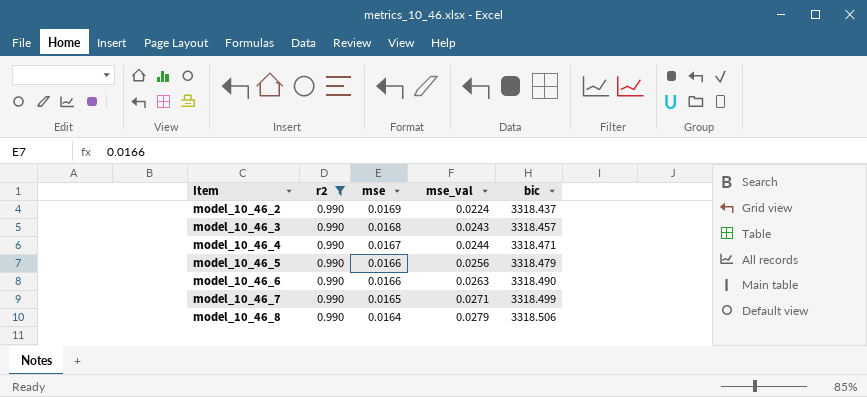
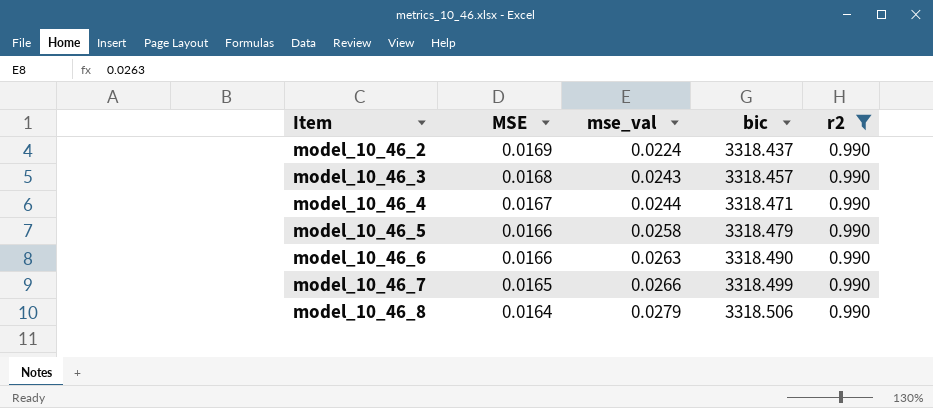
column name: mse -> MSE
column r2 | position: 2 -> 5
model_10_46_5 | mse_val: 0.0256 -> 0.0258
model_10_46_7 | mse_val: 0.0271 -> 0.0266

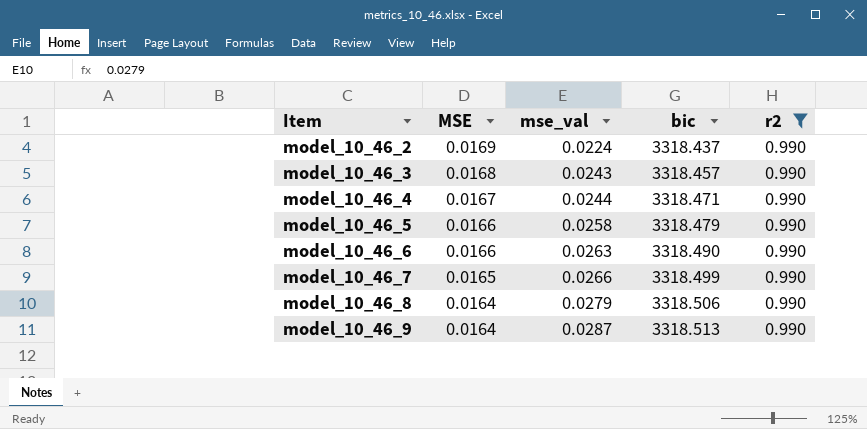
row model_10_46_9: none -> 0.0164 | 0.0287 | 3318.513 | 0.990

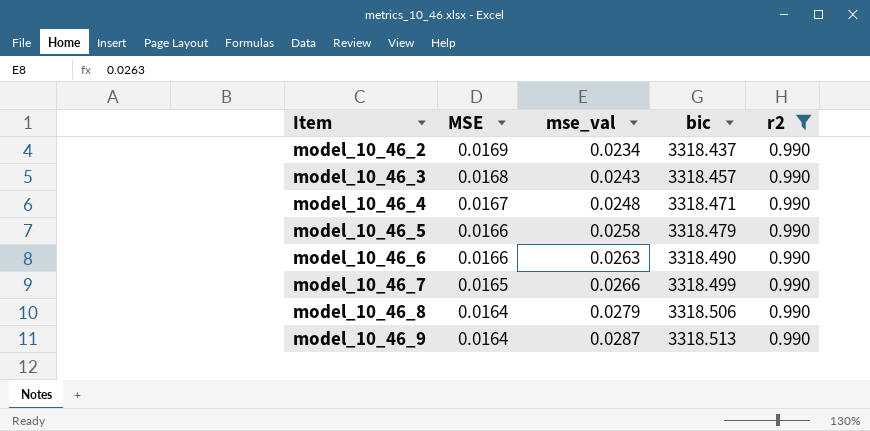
model_10_46_2 | mse_val: 0.0224 -> 0.0234
model_10_46_4 | mse_val: 0.0244 -> 0.0248

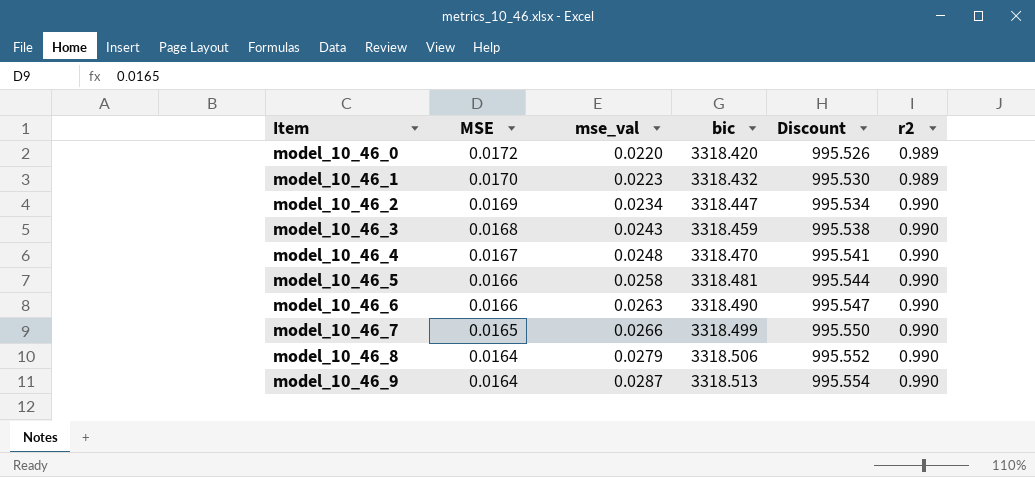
filter: r2 = 0.990 -> none
column Discount | formula: none -> [bic] * 0.3
model_10_46_2 | bic: 3318.437 -> 3318.447
model_10_46_3 | bic: 3318.457 -> 3318.459
model_10_46_4 | bic: 3318.471 -> 3318.470
model_10_46_5 | bic: 3318.479 -> 3318.481

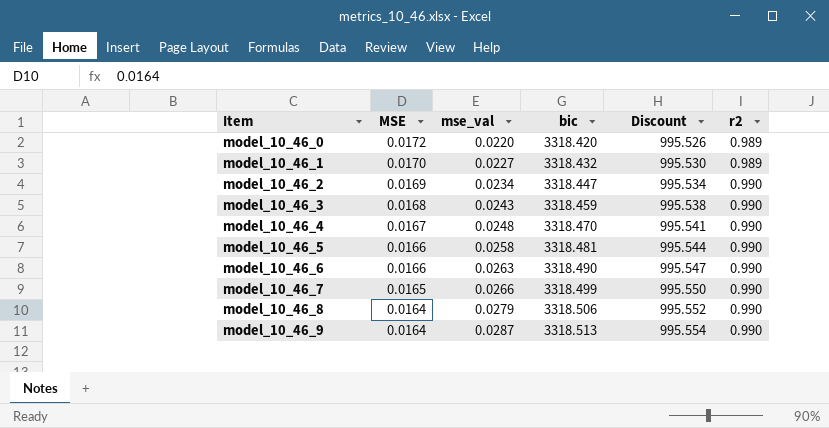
model_10_46_1 | mse_val: 0.0223 -> 0.0227

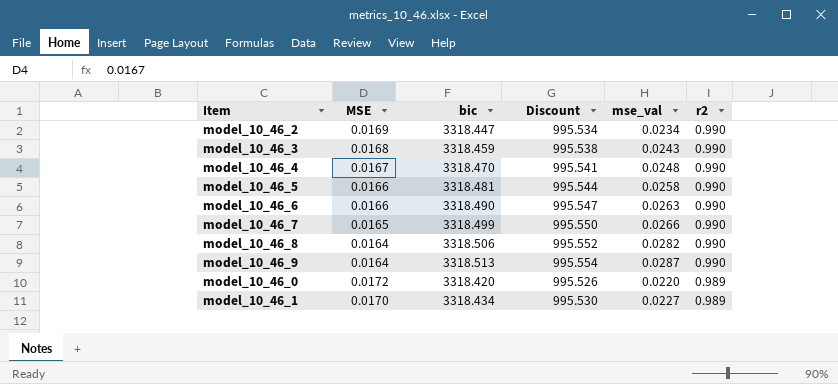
row order: Item ascending -> r2 descending
column mse_val | position: 3 -> 5
model_10_46_8 | mse_val: 0.0279 -> 0.0282
model_10_46_1 | bic: 3318.432 -> 3318.434

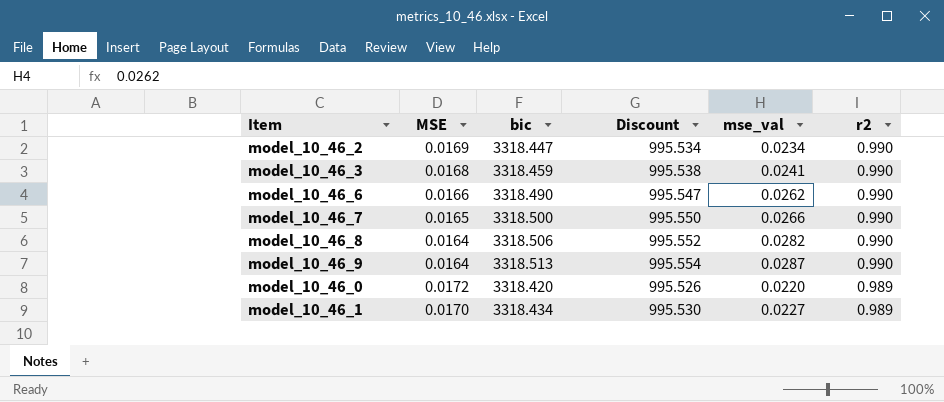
row model_10_46_4: 0.0167 | 3318.470 | 995.541 | 0.0248 | 0.990 -> none
row model_10_46_5: 0.0166 | 3318.481 | 995.544 | 0.0258 | 0.990 -> none
model_10_46_3 | mse_val: 0.0243 -> 0.0241
model_10_46_6 | mse_val: 0.0263 -> 0.0262
model_10_46_7 | bic: 3318.499 -> 3318.500

